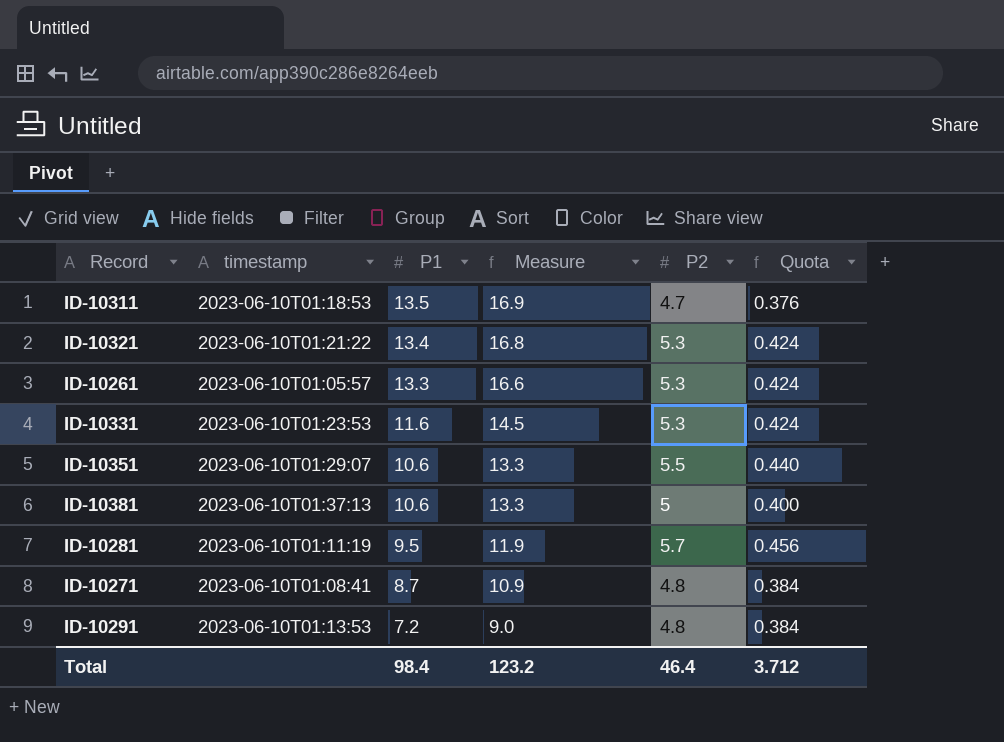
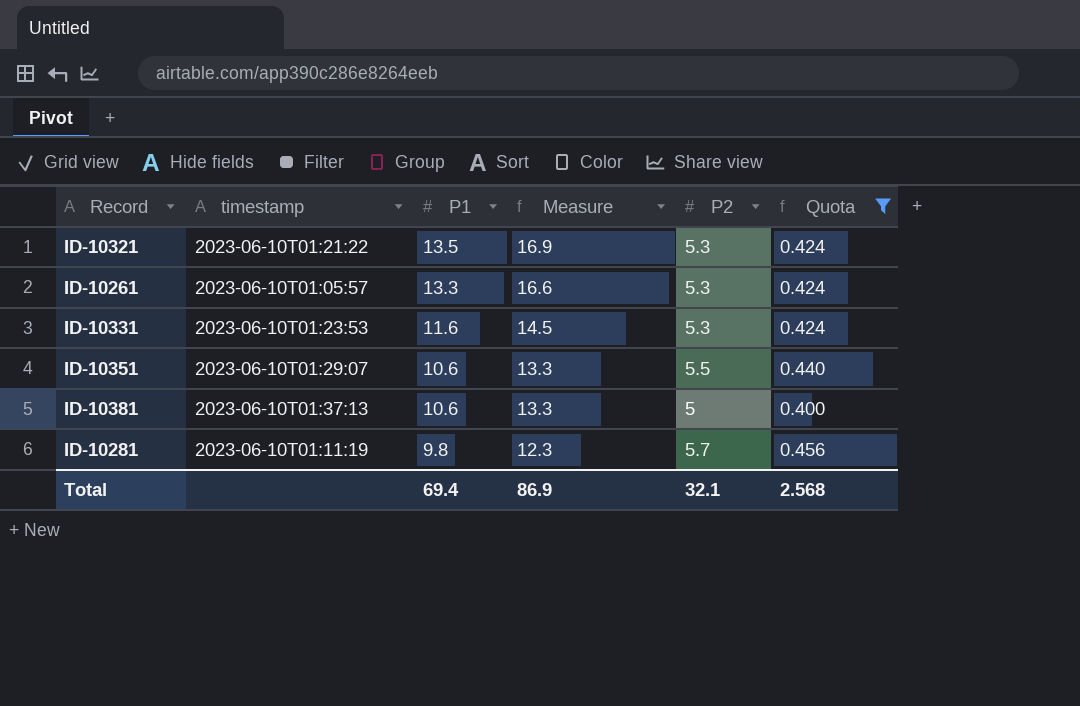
filter: none -> Quota >= 0.400
ID-10321 | P1: 13.4 -> 13.5
ID-10321 | Measure: 16.8 -> 16.9
ID-10281 | P1: 9.5 -> 9.8
ID-10281 | Measure: 11.9 -> 12.3
Total | P1: 98.4 -> 69.4
Total | Measure: 123.2 -> 86.9
Total | P2: 46.4 -> 32.1
Total | Quota: 3.712 -> 2.568

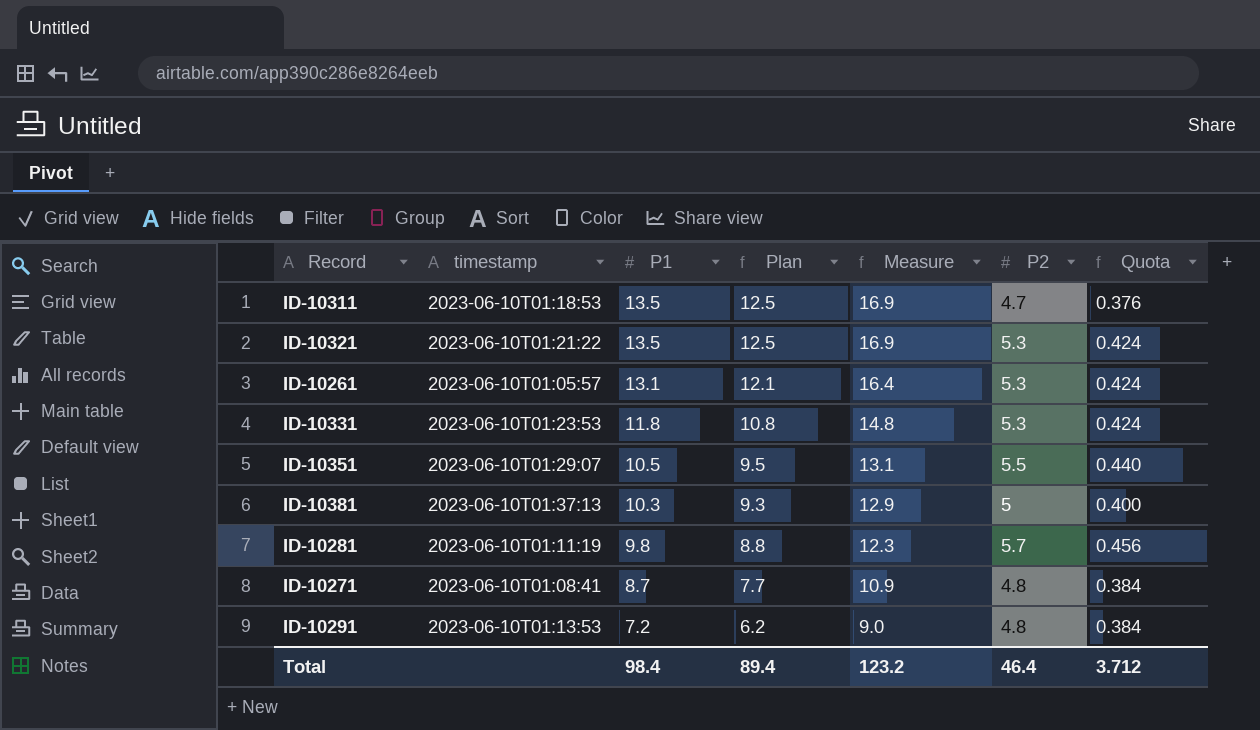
filter: Quota >= 0.400 -> none
column Plan | formula: none -> [P1] - 1
ID-10261 | P1: 13.3 -> 13.1
ID-10261 | Measure: 16.6 -> 16.4
ID-10331 | P1: 11.6 -> 11.8
ID-10331 | Measure: 14.5 -> 14.8
ID-10351 | P1: 10.6 -> 10.5
ID-10351 | Measure: 13.3 -> 13.1
ID-10381 | P1: 10.6 -> 10.3
ID-10381 | Measure: 13.3 -> 12.9
Total | P1: 69.4 -> 98.4
Total | Measure: 86.9 -> 123.2
Total | P2: 32.1 -> 46.4
Total | Quota: 2.568 -> 3.712

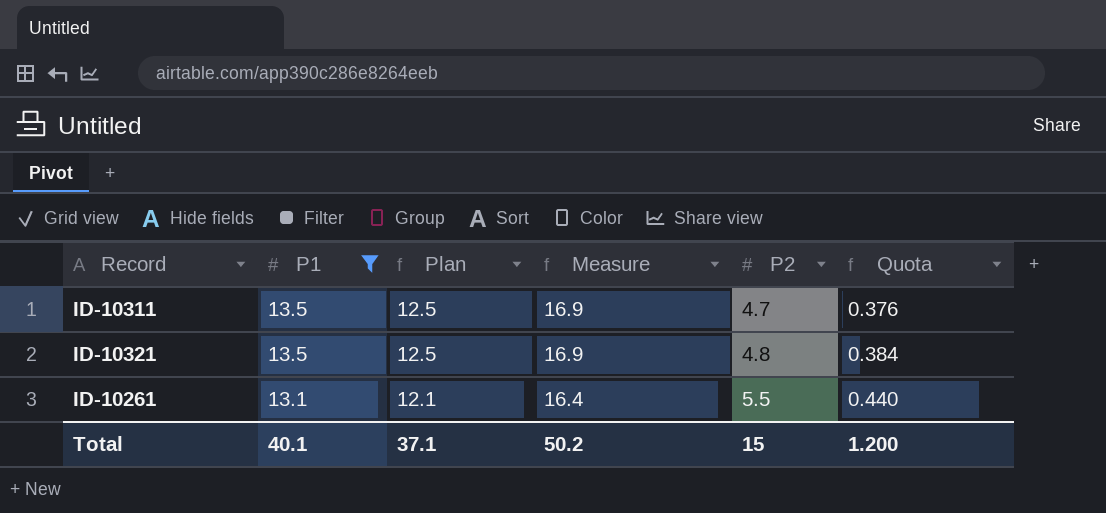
filter: none -> P1 >= 13.1
column timestamp | position: 2 -> none
ID-10321 | P2: 5.3 -> 4.8
ID-10321 | Quota: 0.424 -> 0.384
ID-10261 | P2: 5.3 -> 5.5
ID-10261 | Quota: 0.424 -> 0.440
Total | P1: 98.4 -> 40.1
Total | Plan: 89.4 -> 37.1
Total | Measure: 123.2 -> 50.2
Total | P2: 46.4 -> 15
Total | Quota: 3.712 -> 1.200

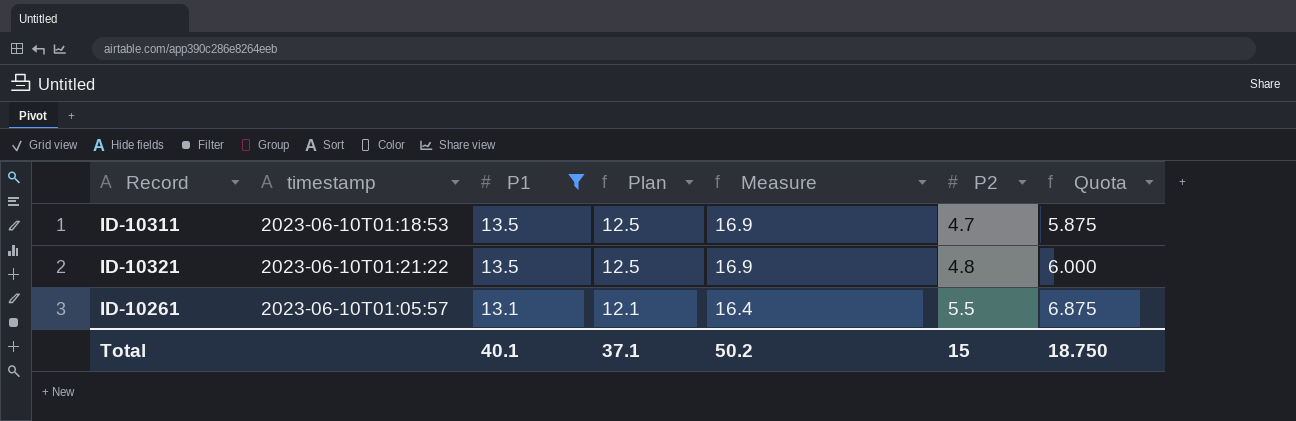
column timestamp | position: none -> 2
column Quota | formula: [P2] * 0.08 -> [P2] * 1.25
Total | Quota: 1.200 -> 18.750

